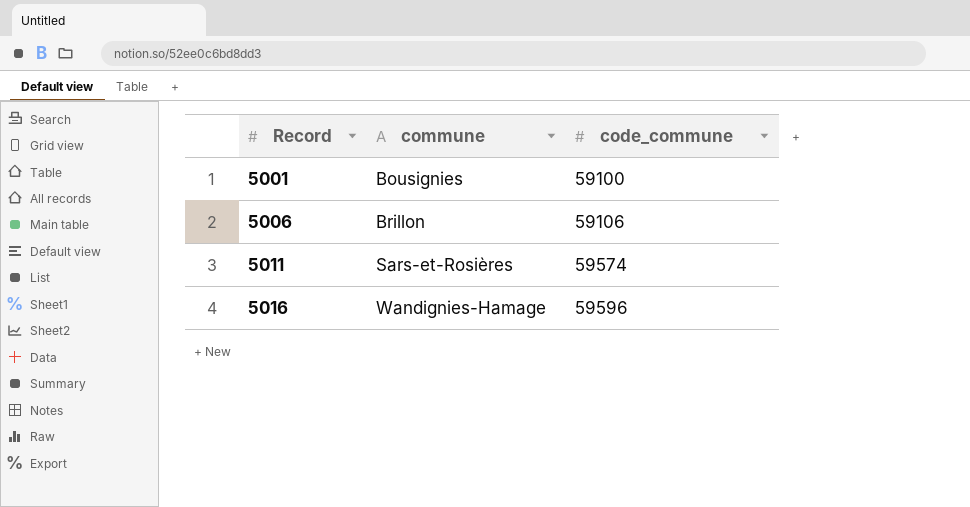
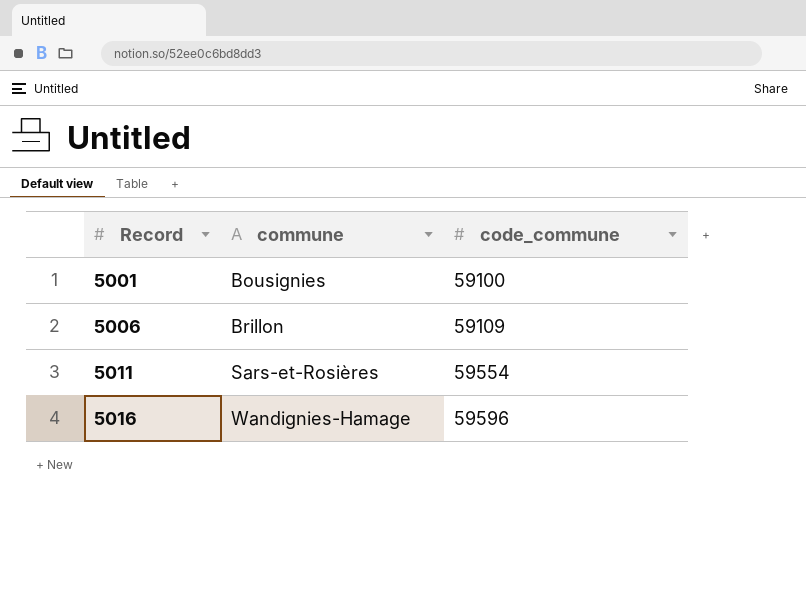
5006 | code_commune: 59106 -> 59109
5011 | code_commune: 59574 -> 59554

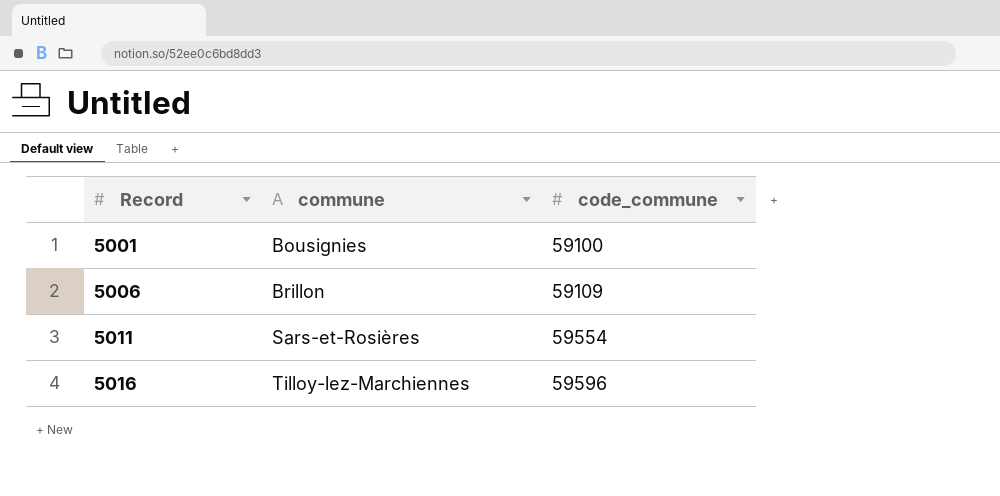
5016 | commune: Wandignies-Hamage -> Tilloy-lez-Marchiennes

